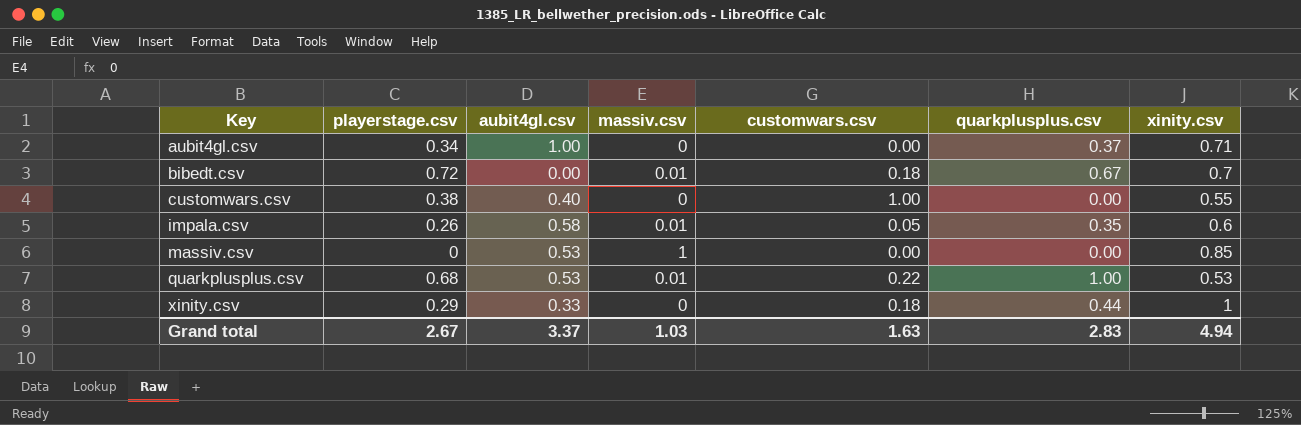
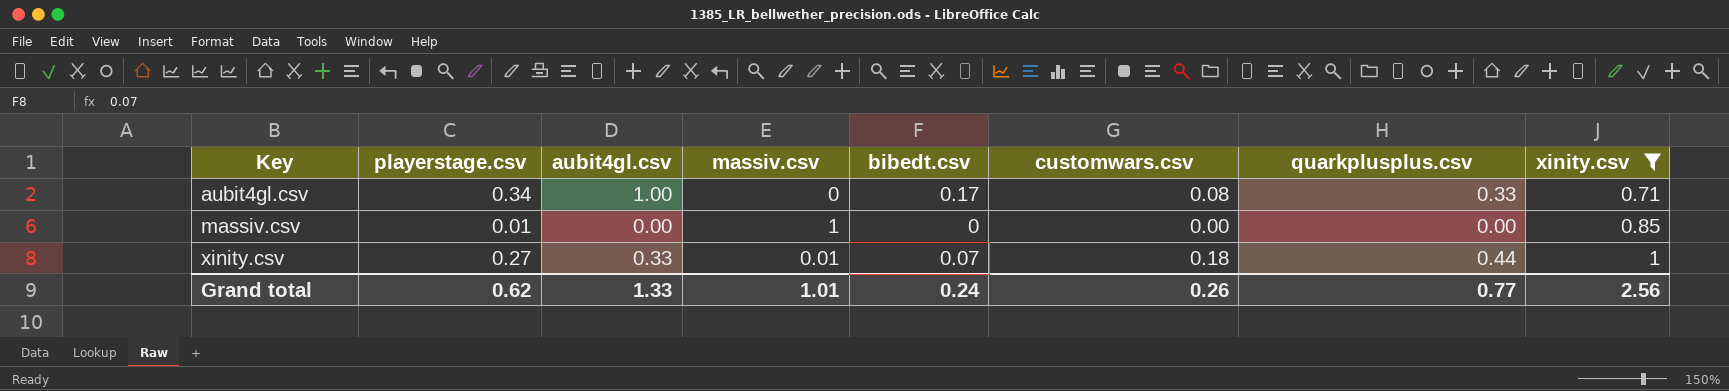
filter: none -> xinity.csv >= 0.71
column bibedt.csv | position: none -> 5
aubit4gl.csv | customwars.csv: 0.00 -> 0.08
aubit4gl.csv | quarkplusplus.csv: 0.37 -> 0.33
massiv.csv | playerstage.csv: 0 -> 0.01
massiv.csv | aubit4gl.csv: 0.53 -> 0.00
xinity.csv | playerstage.csv: 0.29 -> 0.27
xinity.csv | massiv.csv: 0 -> 0.01
Grand total | playerstage.csv: 2.67 -> 0.62
Grand total | aubit4gl.csv: 3.37 -> 1.33
Grand total | massiv.csv: 1.03 -> 1.01
Grand total | customwars.csv: 1.63 -> 0.26
Grand total | quarkplusplus.csv: 2.83 -> 0.77
Grand total | xinity.csv: 4.94 -> 2.56

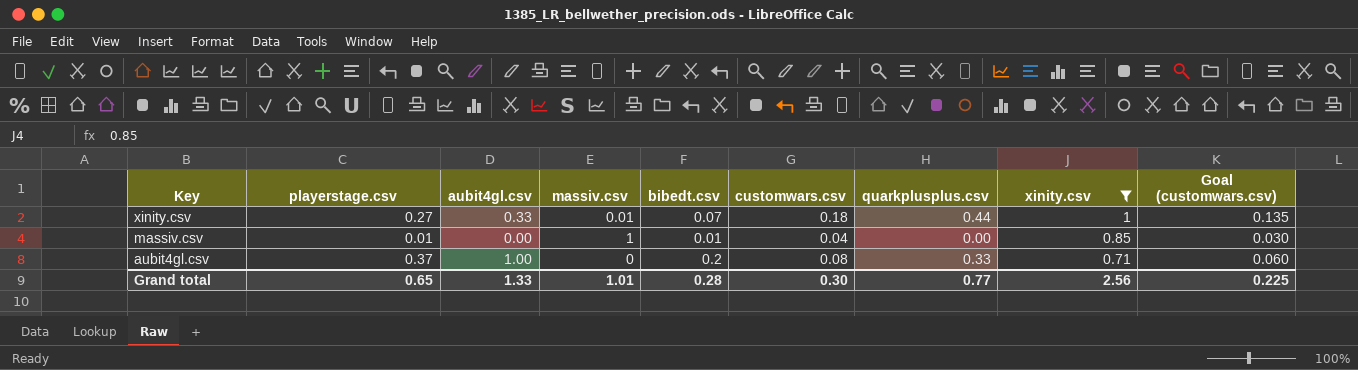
row order: Key ascending -> Key descending
column Goal (customwars.csv) | formula: none -> [customwars.csv] * 0.75
massiv.csv | bibedt.csv: 0 -> 0.01
massiv.csv | customwars.csv: 0.00 -> 0.04
aubit4gl.csv | playerstage.csv: 0.34 -> 0.37
aubit4gl.csv | bibedt.csv: 0.17 -> 0.2
Grand total | playerstage.csv: 0.62 -> 0.65
Grand total | bibedt.csv: 0.24 -> 0.28
Grand total | customwars.csv: 0.26 -> 0.30

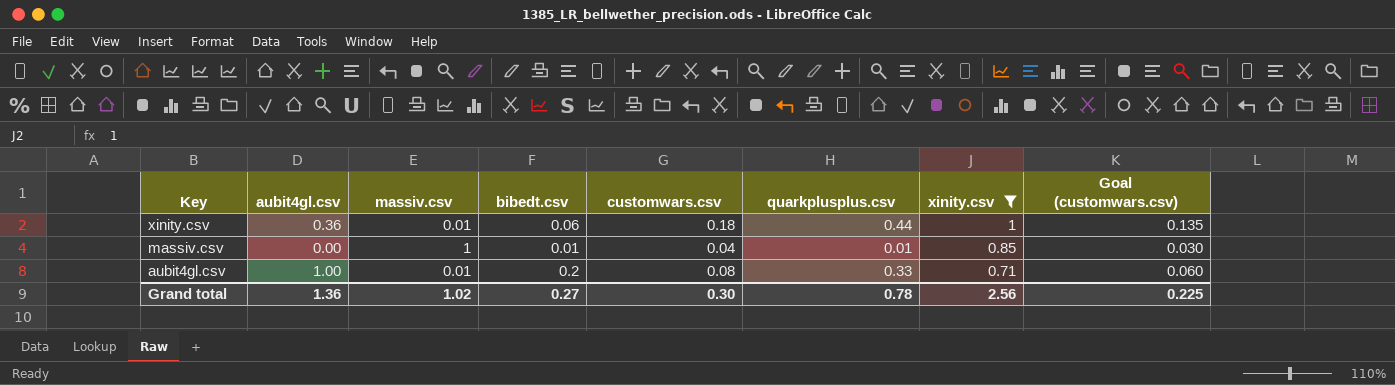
column playerstage.csv | position: 2 -> none
xinity.csv | aubit4gl.csv: 0.33 -> 0.36
xinity.csv | bibedt.csv: 0.07 -> 0.06
massiv.csv | quarkplusplus.csv: 0.00 -> 0.01
aubit4gl.csv | massiv.csv: 0 -> 0.01
Grand total | aubit4gl.csv: 1.33 -> 1.36
Grand total | massiv.csv: 1.01 -> 1.02
Grand total | bibedt.csv: 0.28 -> 0.27
Grand total | quarkplusplus.csv: 0.77 -> 0.78

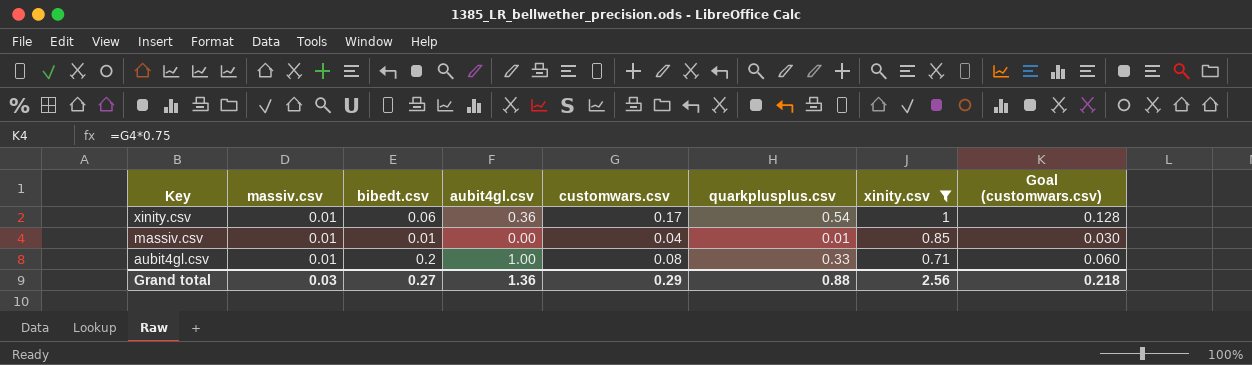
column aubit4gl.csv | position: 2 -> 4
xinity.csv | customwars.csv: 0.18 -> 0.17
xinity.csv | quarkplusplus.csv: 0.44 -> 0.54
xinity.csv | Goal (customwars.csv): 0.135 -> 0.128
massiv.csv | massiv.csv: 1 -> 0.01
Grand total | massiv.csv: 1.02 -> 0.03
Grand total | customwars.csv: 0.30 -> 0.29
Grand total | quarkplusplus.csv: 0.78 -> 0.88
Grand total | Goal (customwars.csv): 0.225 -> 0.218

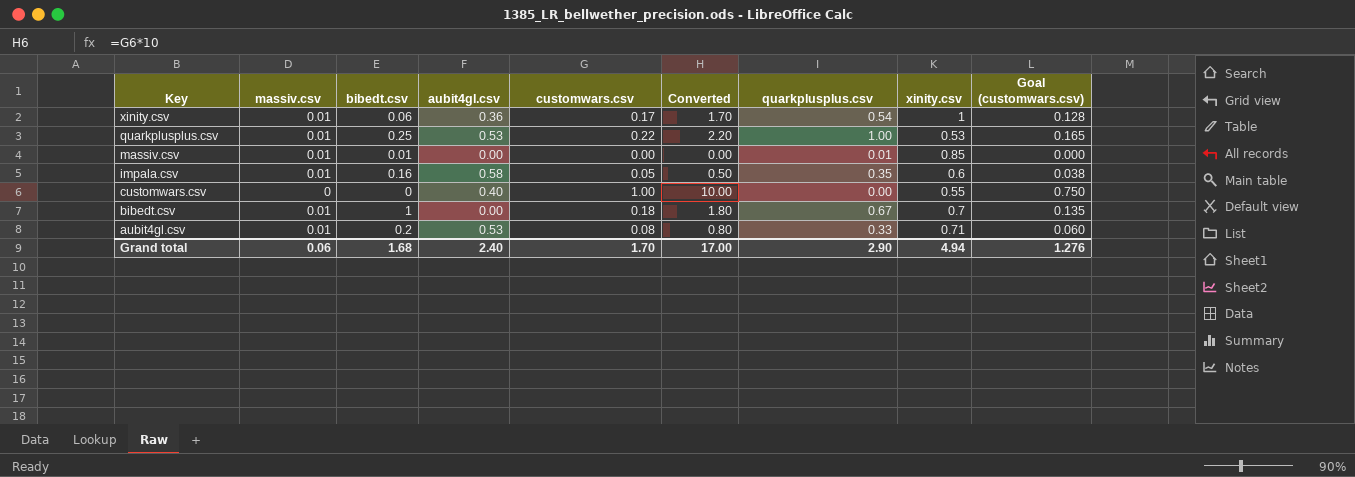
filter: xinity.csv >= 0.71 -> none
column Converted | formula: none -> [customwars.csv] * 10
massiv.csv | customwars.csv: 0.04 -> 0.00
massiv.csv | Goal (customwars.csv): 0.030 -> 0.000
aubit4gl.csv | aubit4gl.csv: 1.00 -> 0.53
Grand total | massiv.csv: 0.03 -> 0.06
Grand total | bibedt.csv: 0.27 -> 1.68
Grand total | aubit4gl.csv: 1.36 -> 2.40
Grand total | customwars.csv: 0.29 -> 1.70
Grand total | quarkplusplus.csv: 0.88 -> 2.90
Grand total | xinity.csv: 2.56 -> 4.94
Grand total | Goal (customwars.csv): 0.218 -> 1.276

